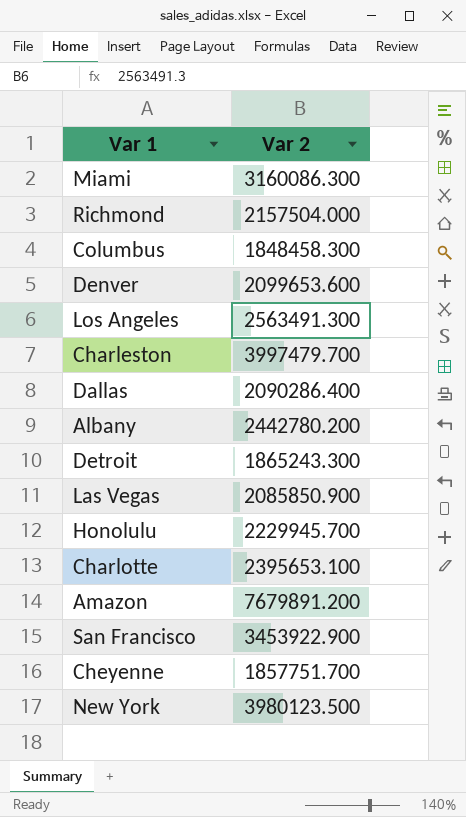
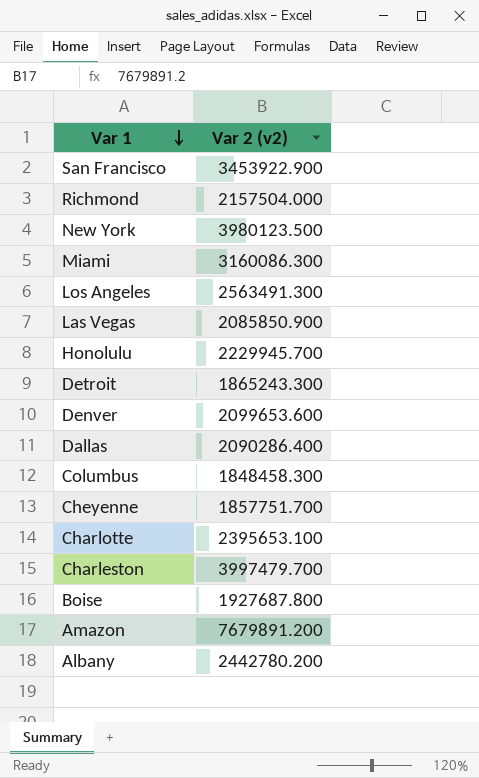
row order: none -> Var 1 descending
column name: Var 2 -> Var 2 (v2)
row Boise: none -> 1927687.800

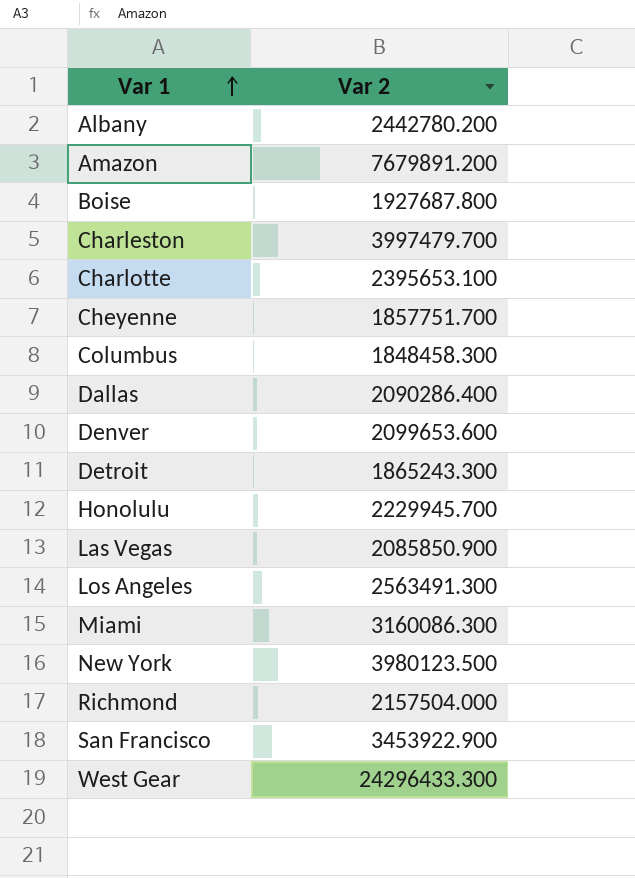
row order: Var 1 descending -> Var 1 ascending
column name: Var 2 (v2) -> Var 2
row West Gear: none -> 24296433.300

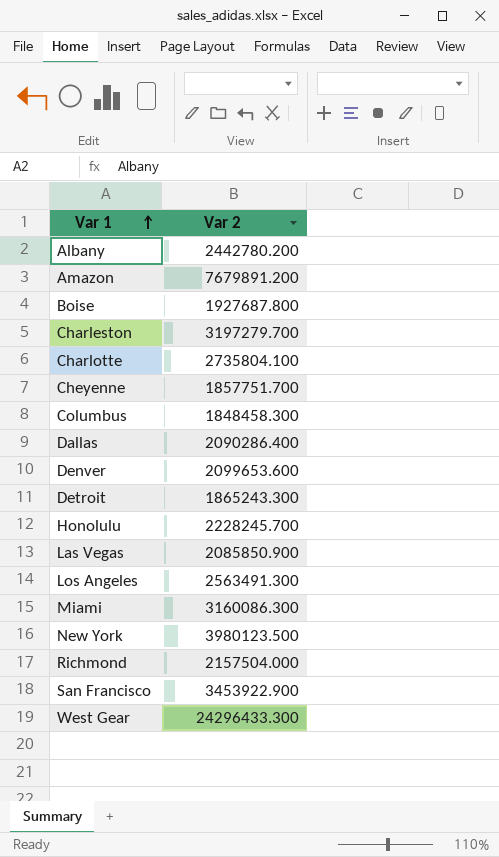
Charleston | Var 2: 3997479.700 -> 3197279.700
Charlotte | Var 2: 2395653.100 -> 2735804.100
Honolulu | Var 2: 2229945.700 -> 2228245.700

